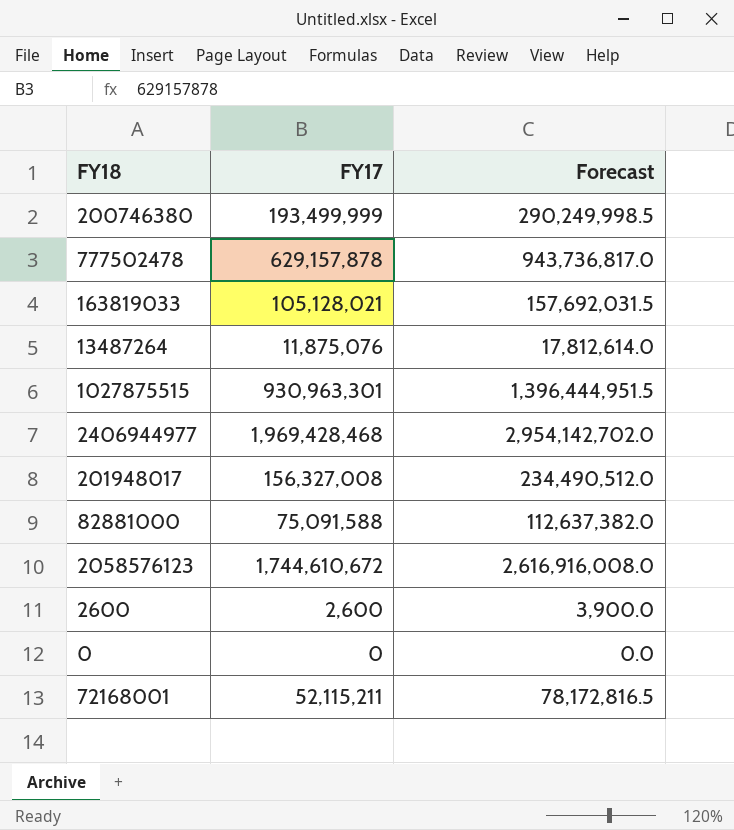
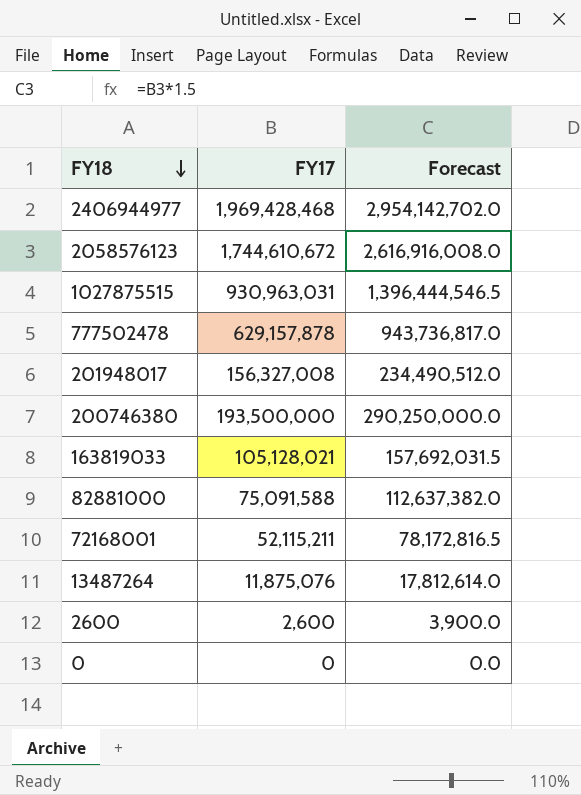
row order: none -> FY18 descending
1027875515 | FY17: 930,963,301 -> 930,963,031
1027875515 | Forecast: 1,396,444,951.5 -> 1,396,444,546.5
200746380 | FY17: 193,499,999 -> 193,500,000
200746380 | Forecast: 290,249,998.5 -> 290,250,000.0

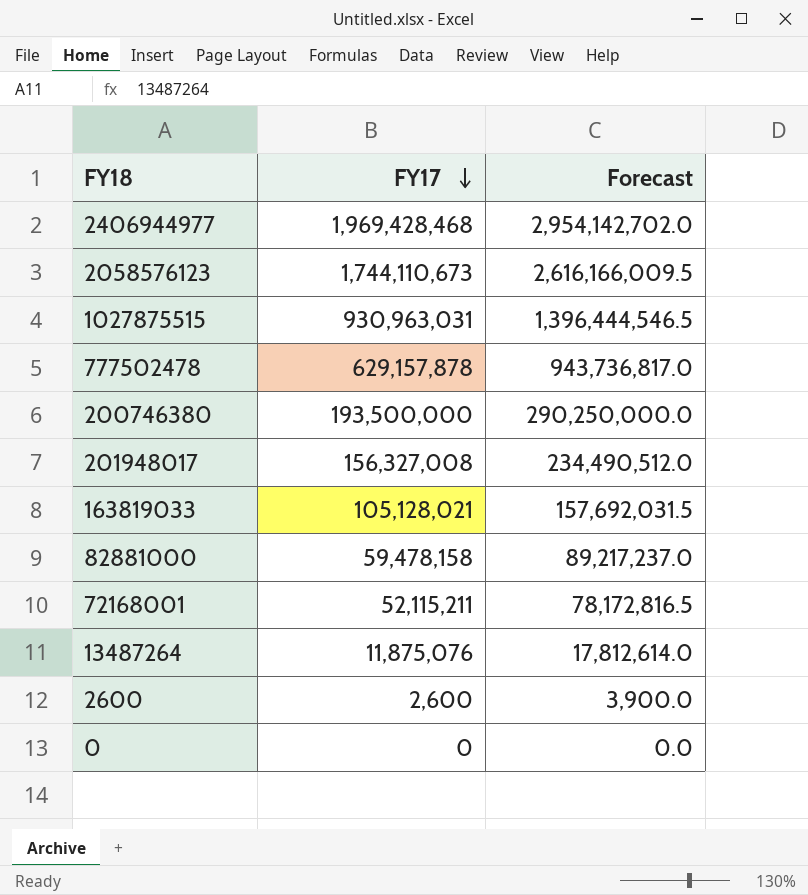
row order: FY18 descending -> FY17 descending
2058576123 | FY17: 1,744,610,672 -> 1,744,110,673
2058576123 | Forecast: 2,616,916,008.0 -> 2,616,166,009.5
82881000 | FY17: 75,091,588 -> 59,478,158
82881000 | Forecast: 112,637,382.0 -> 89,217,237.0

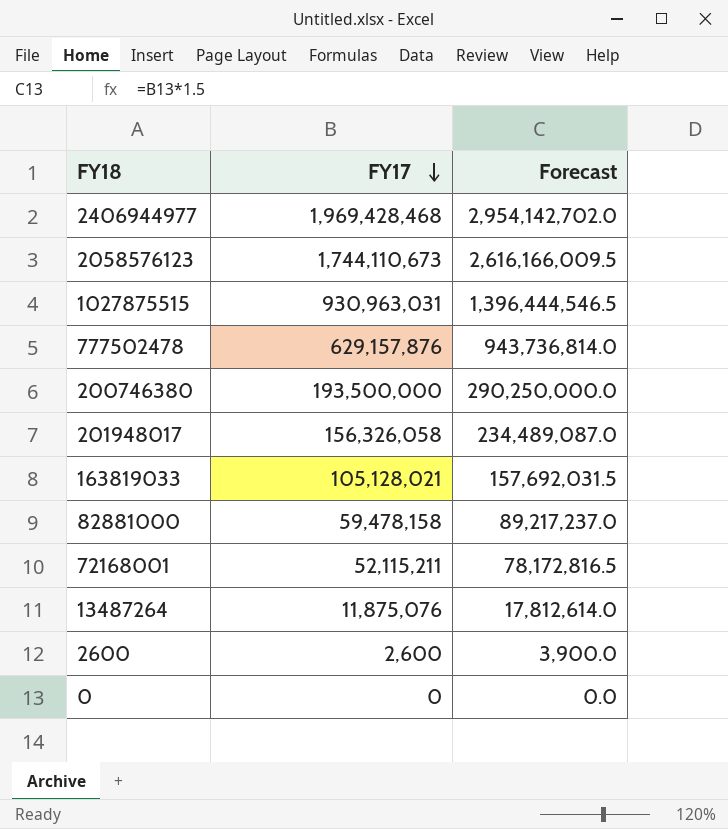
777502478 | FY17: 629,157,878 -> 629,157,876
777502478 | Forecast: 943,736,817.0 -> 943,736,814.0
201948017 | FY17: 156,327,008 -> 156,326,058
201948017 | Forecast: 234,490,512.0 -> 234,489,087.0

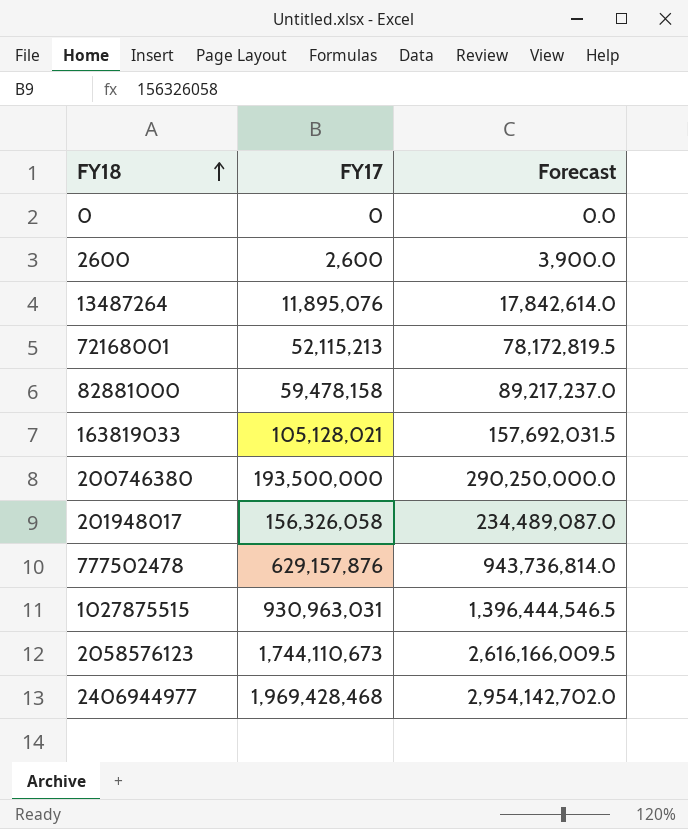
row order: FY17 descending -> FY18 ascending
13487264 | FY17: 11,875,076 -> 11,895,076
13487264 | Forecast: 17,812,614.0 -> 17,842,614.0
72168001 | FY17: 52,115,211 -> 52,115,213
72168001 | Forecast: 78,172,816.5 -> 78,172,819.5

